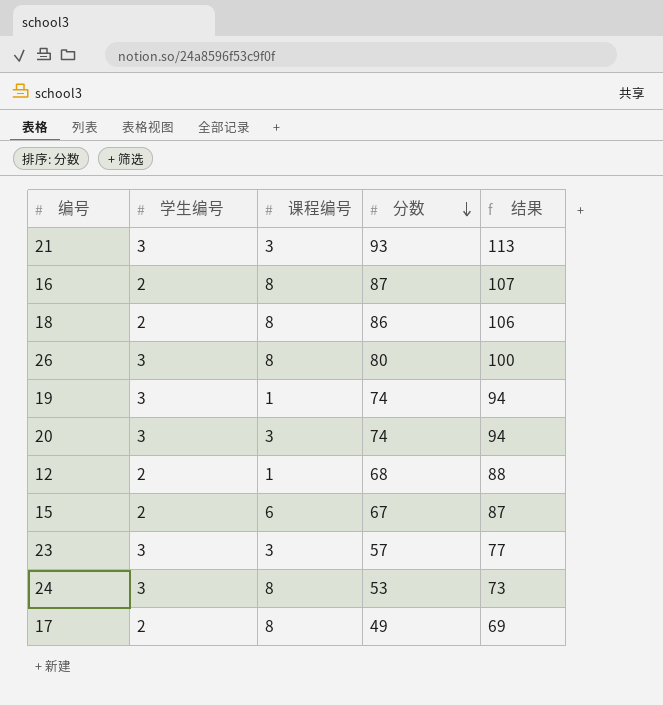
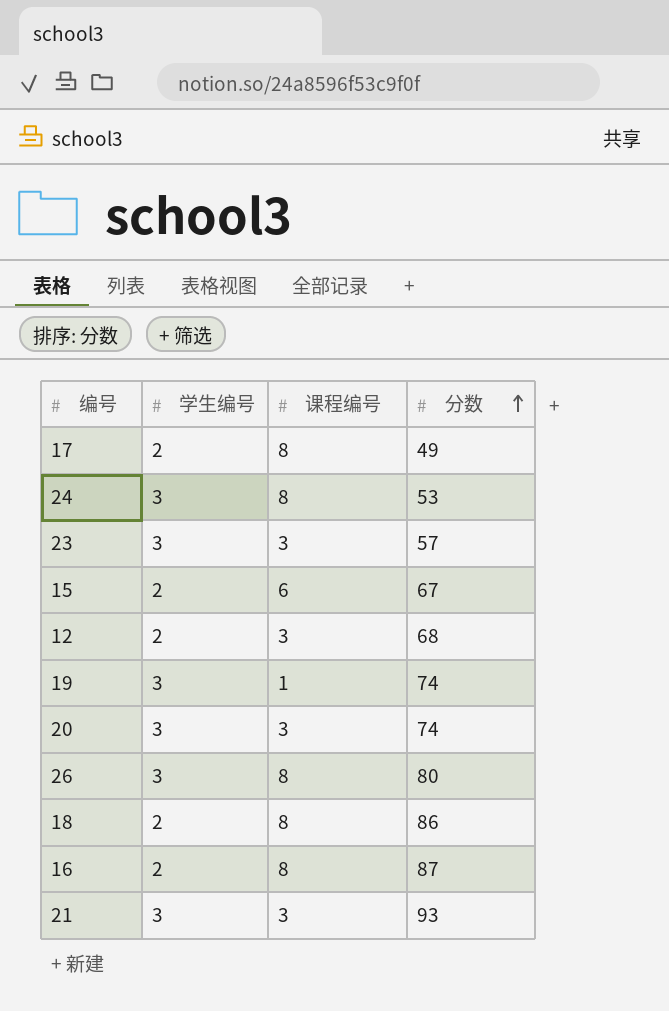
row order: 分数 descending -> 分数 ascending
column 结果 | formula: [分数] + 20 -> none
12 | 课程编号: 1 -> 3

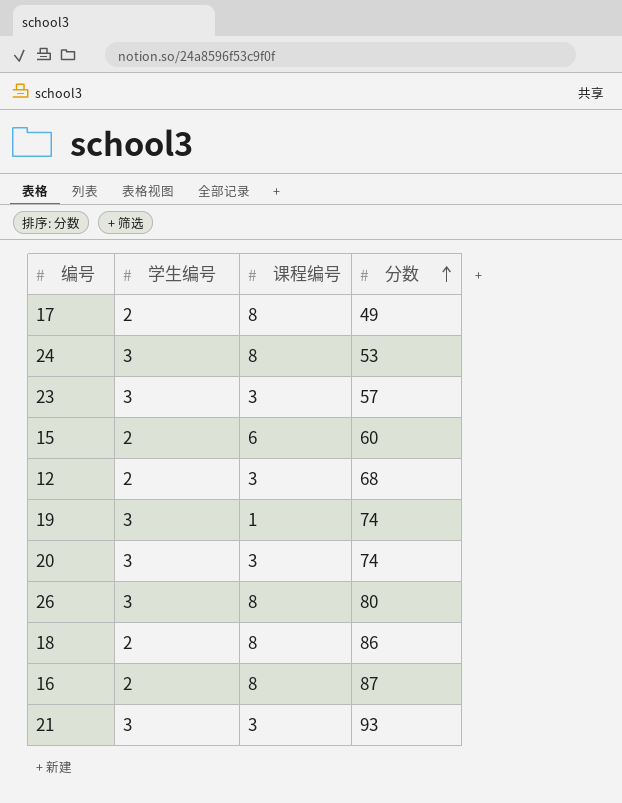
15 | 分数: 67 -> 60

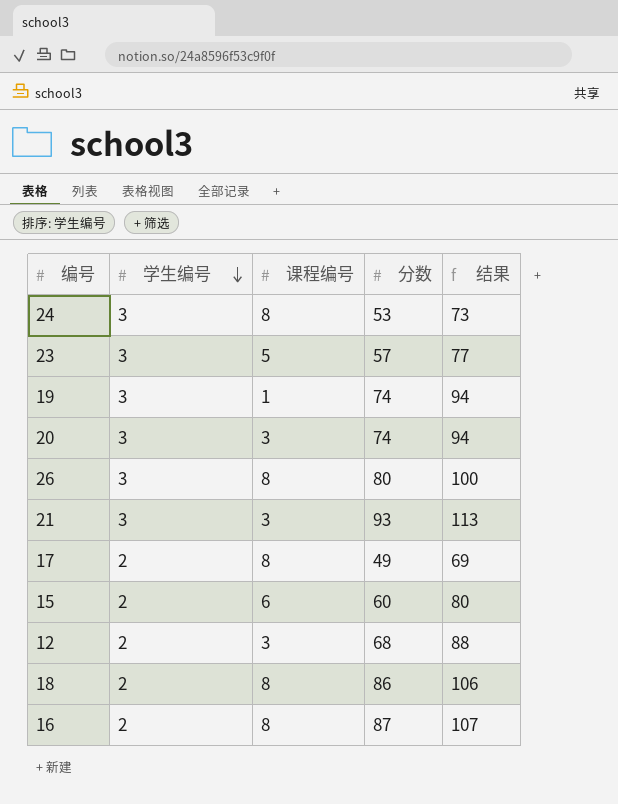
row order: 分数 ascending -> 学生编号 descending
column 结果 | formula: none -> [分数] + 20
23 | 课程编号: 3 -> 5

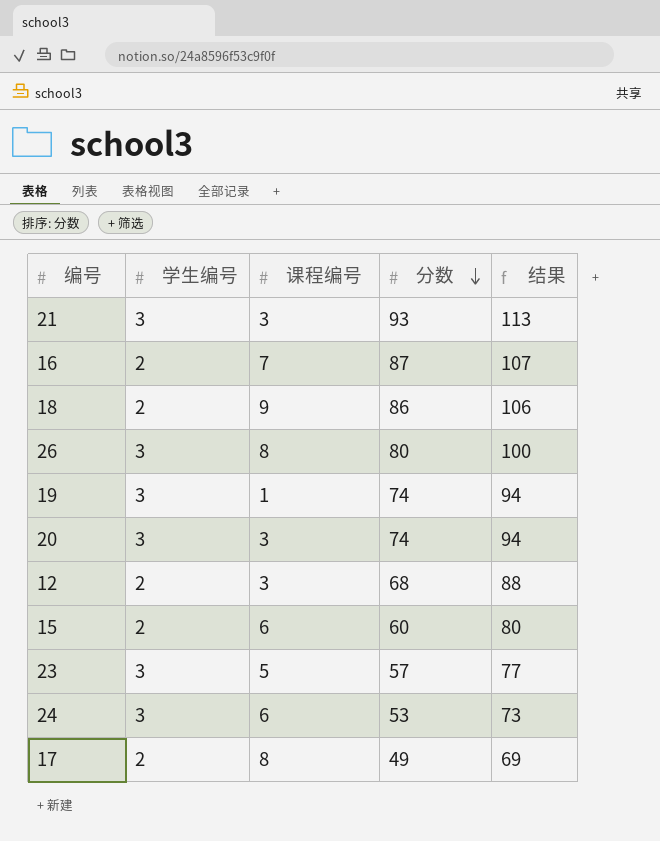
row order: 学生编号 descending -> 分数 descending
16 | 课程编号: 8 -> 7
18 | 课程编号: 8 -> 9
24 | 课程编号: 8 -> 6

